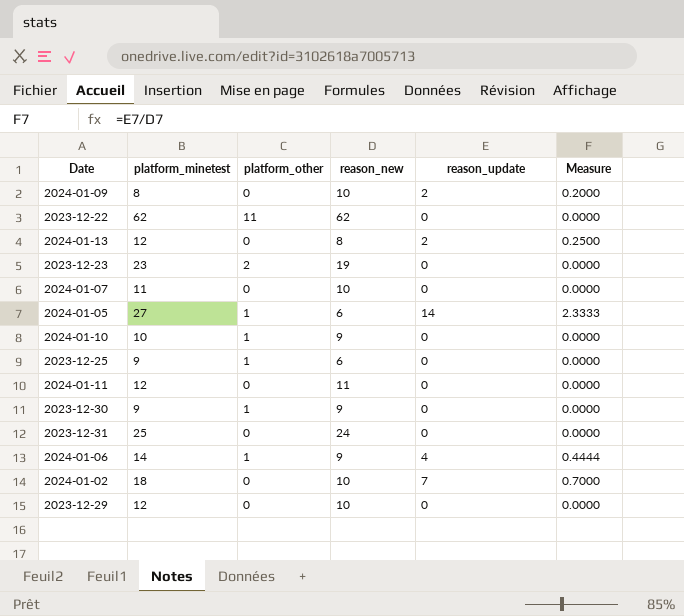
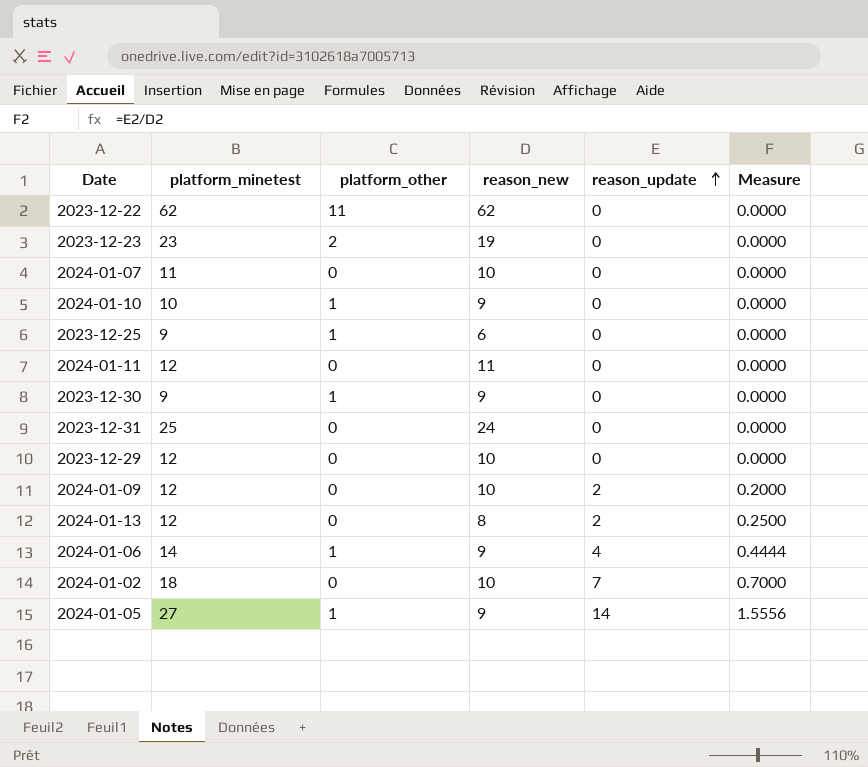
row order: none -> reason_update ascending
2024-01-09 | platform_minetest: 8 -> 12
2024-01-05 | reason_new: 6 -> 9
2024-01-05 | Measure: 2.3333 -> 1.5556

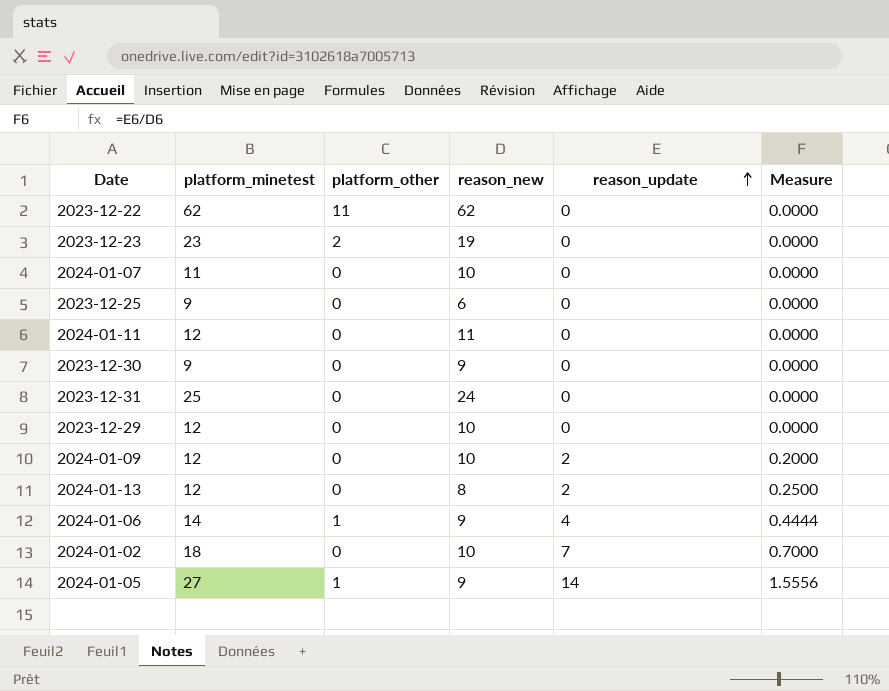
row 2024-01-10: 10 | 1 | 9 | 0 | 0.0000 -> none
2023-12-25 | platform_other: 1 -> 0
2023-12-30 | platform_other: 1 -> 0

